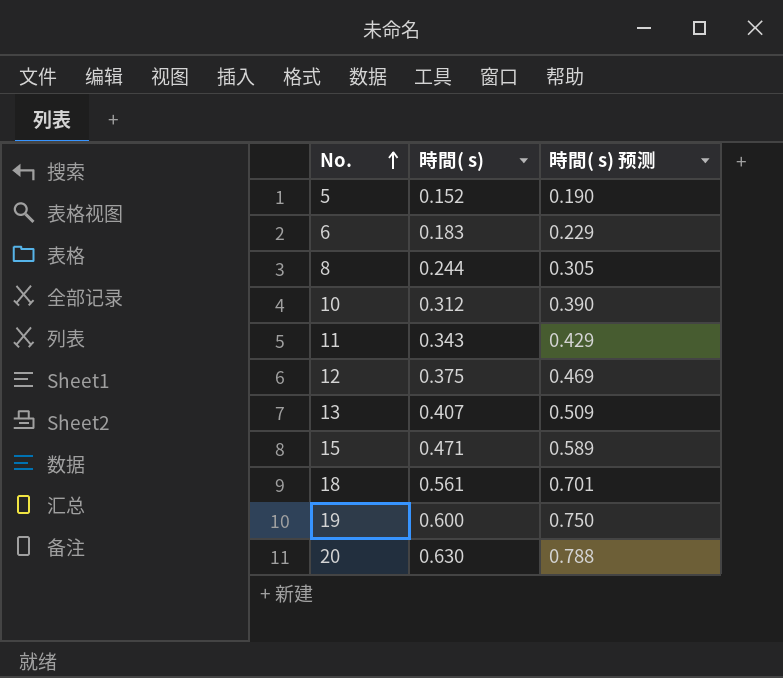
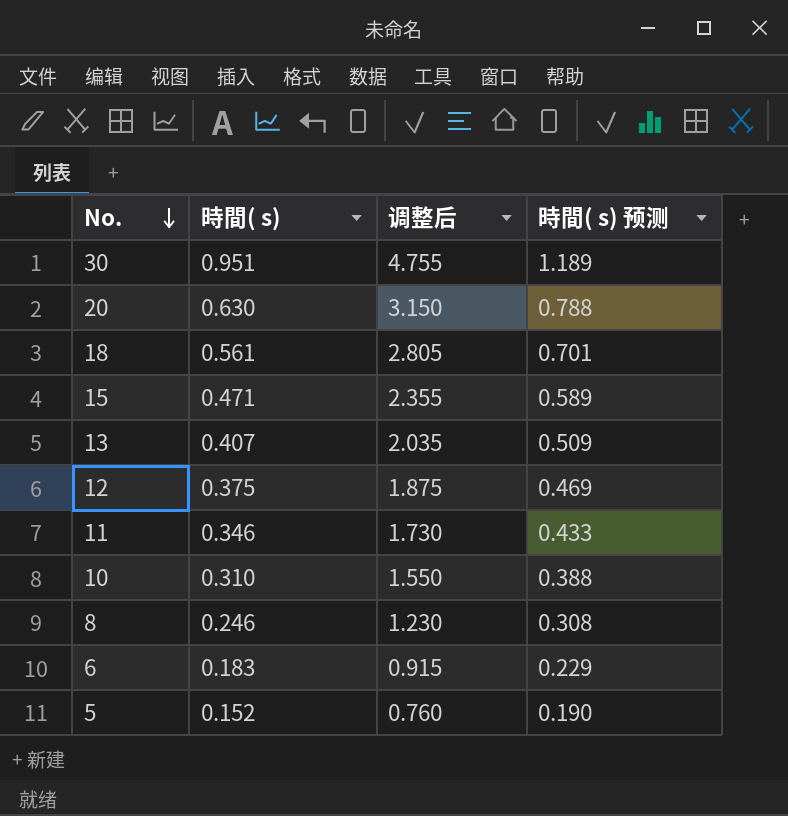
row order: No. ascending -> No. descending
column 调整后 | formula: none -> [時間( s)] * 5
row 19: 0.600 | 0.750 -> none
row 30: none -> 0.951 | 4.755 | 1.189
11 | 時間( s): 0.343 -> 0.346
11 | 時間( s) 预测: 0.429 -> 0.433
10 | 時間( s): 0.312 -> 0.310
10 | 時間( s) 预测: 0.390 -> 0.388
8 | 時間( s): 0.244 -> 0.246
8 | 時間( s) 预测: 0.305 -> 0.308

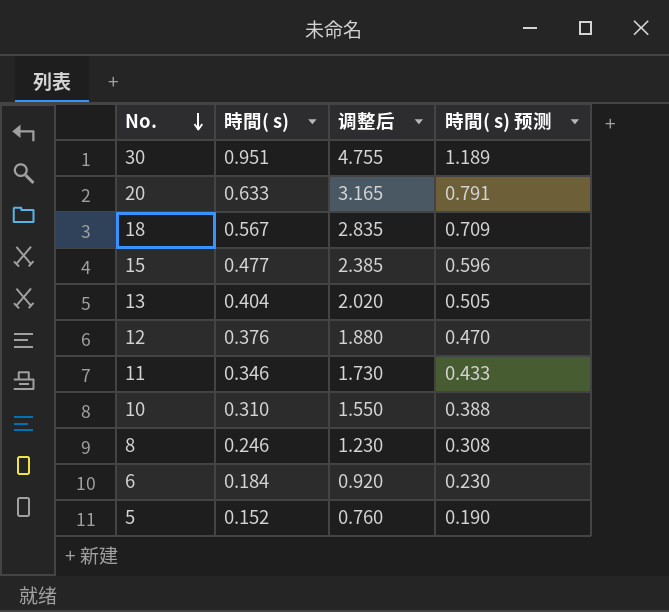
20 | 時間( s): 0.630 -> 0.633
20 | 调整后: 3.150 -> 3.165
20 | 時間( s) 预测: 0.788 -> 0.791
18 | 時間( s): 0.561 -> 0.567
18 | 调整后: 2.805 -> 2.835
18 | 時間( s) 预测: 0.701 -> 0.709
15 | 時間( s): 0.471 -> 0.477
15 | 调整后: 2.355 -> 2.385
15 | 時間( s) 预测: 0.589 -> 0.596
13 | 時間( s): 0.407 -> 0.404
13 | 调整后: 2.035 -> 2.020
13 | 時間( s) 预测: 0.509 -> 0.505
12 | 時間( s): 0.375 -> 0.376
12 | 调整后: 1.875 -> 1.880
12 | 時間( s) 预测: 0.469 -> 0.470
6 | 時間( s): 0.183 -> 0.184
6 | 调整后: 0.915 -> 0.920
6 | 時間( s) 预测: 0.229 -> 0.230

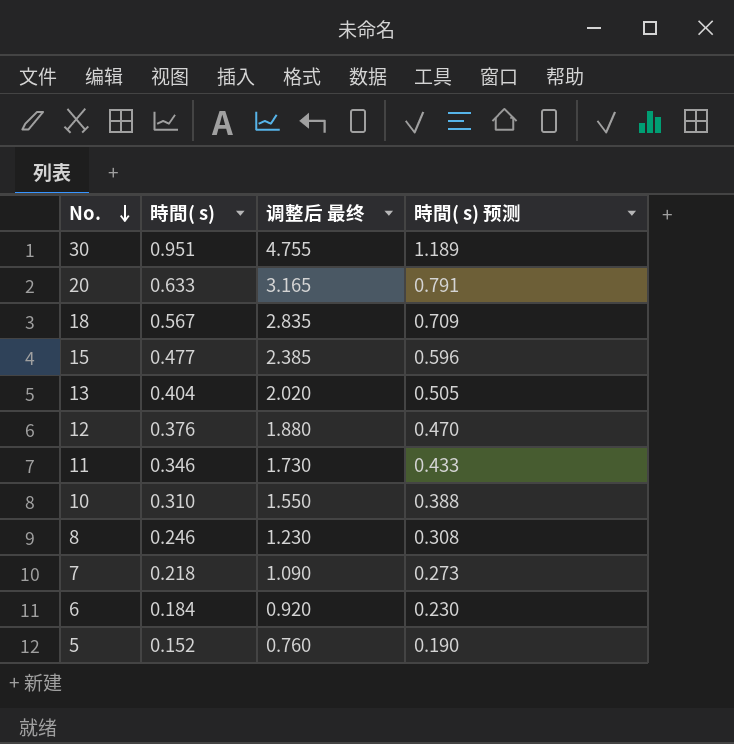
column name: 调整后 -> 调整后 最终
row 7: none -> 0.218 | 1.090 | 0.273

